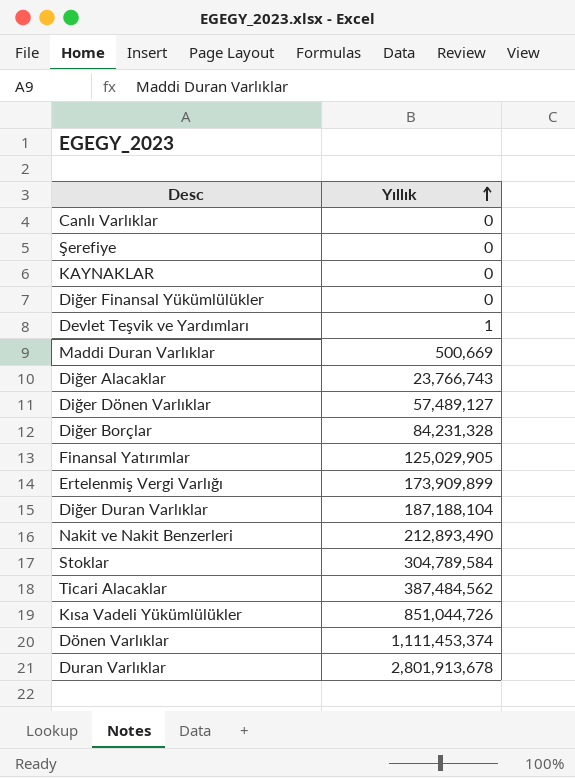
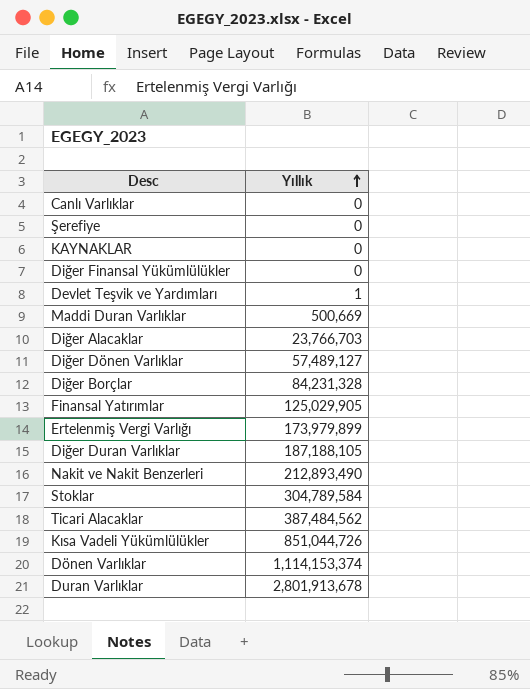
Diğer Alacaklar | Yıllık: 23,766,743 -> 23,766,703
Ertelenmiş Vergi Varlığı | Yıllık: 173,909,899 -> 173,979,899
Diğer Duran Varlıklar | Yıllık: 187,188,104 -> 187,188,105
Dönen Varlıklar | Yıllık: 1,111,453,374 -> 1,114,153,374

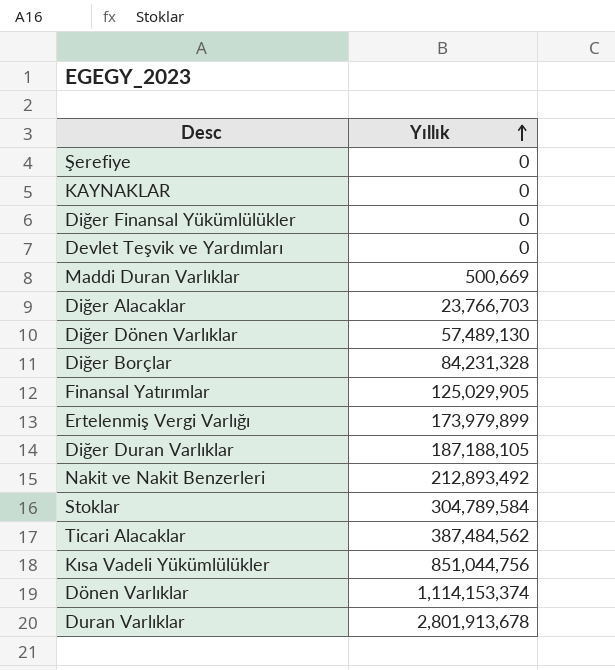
row Canlı Varlıklar: 0 -> none
Devlet Teşvik ve Yardımları | Yıllık: 1 -> 0
Diğer Dönen Varlıklar | Yıllık: 57,489,127 -> 57,489,130
Nakit ve Nakit Benzerleri | Yıllık: 212,893,490 -> 212,893,492
Kısa Vadeli Yükümlülükler | Yıllık: 851,044,726 -> 851,044,756

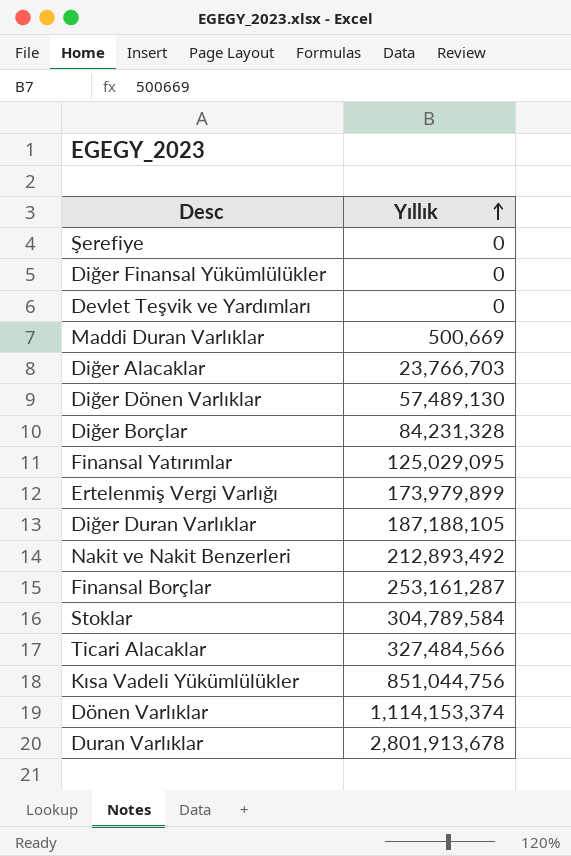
row KAYNAKLAR: 0 -> none
Finansal Yatırımlar | Yıllık: 125,029,905 -> 125,029,095
row Finansal Borçlar: none -> 253,161,287
Ticari Alacaklar | Yıllık: 387,484,562 -> 327,484,566

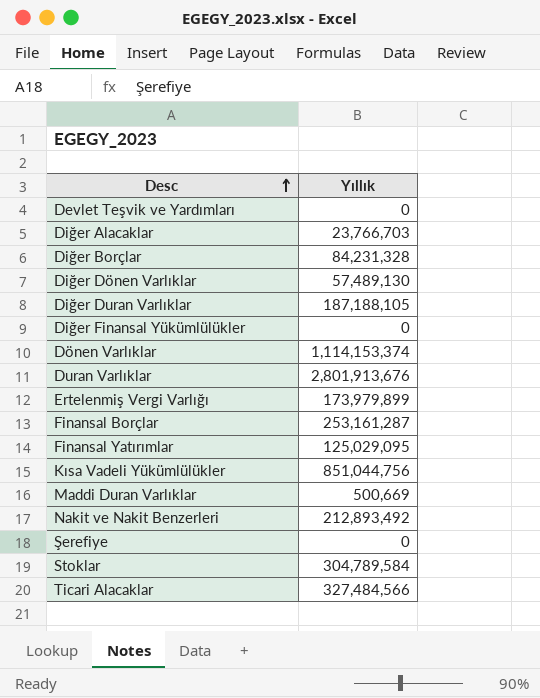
row order: Yıllık ascending -> Desc ascending
Duran Varlıklar | Yıllık: 2,801,913,678 -> 2,801,913,676

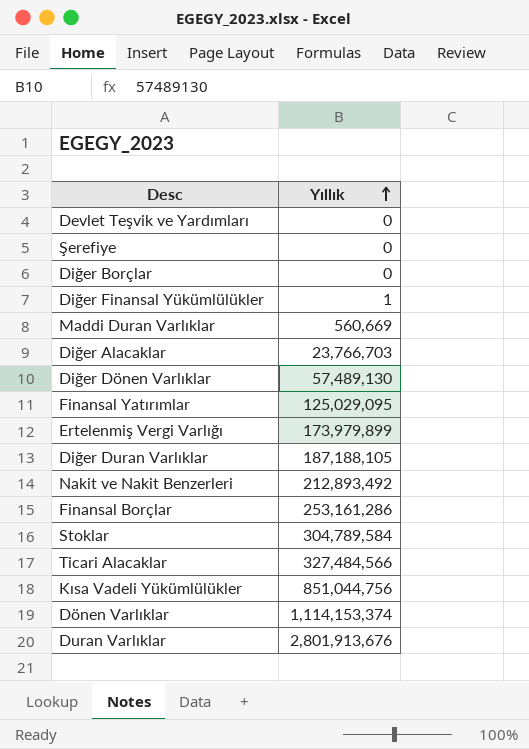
row order: Desc ascending -> Yıllık ascending
Diğer Borçlar | Yıllık: 84,231,328 -> 0
Diğer Finansal Yükümlülükler | Yıllık: 0 -> 1
Maddi Duran Varlıklar | Yıllık: 500,669 -> 560,669
Finansal Borçlar | Yıllık: 253,161,287 -> 253,161,286

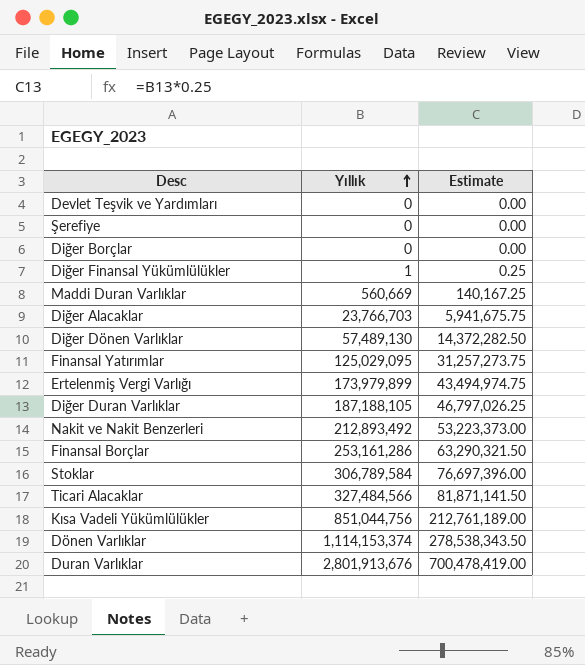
column Estimate | formula: none -> [Yıllık] * 0.25
Stoklar | Yıllık: 304,789,584 -> 306,789,584

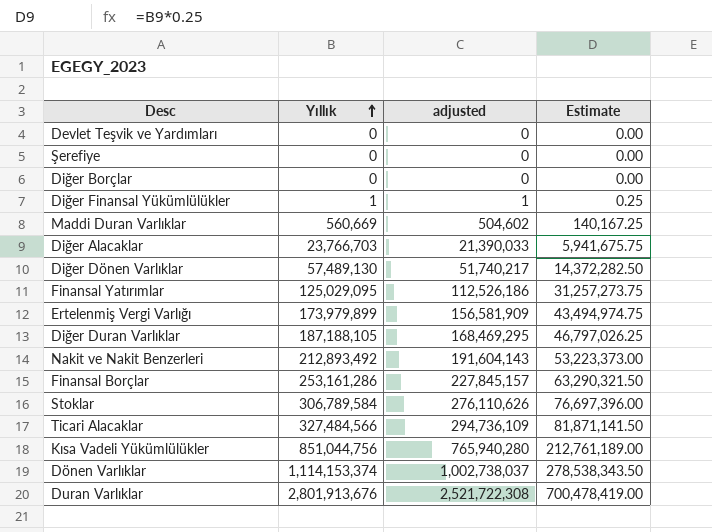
column adjusted | formula: none -> [Yıllık] * 0.9

